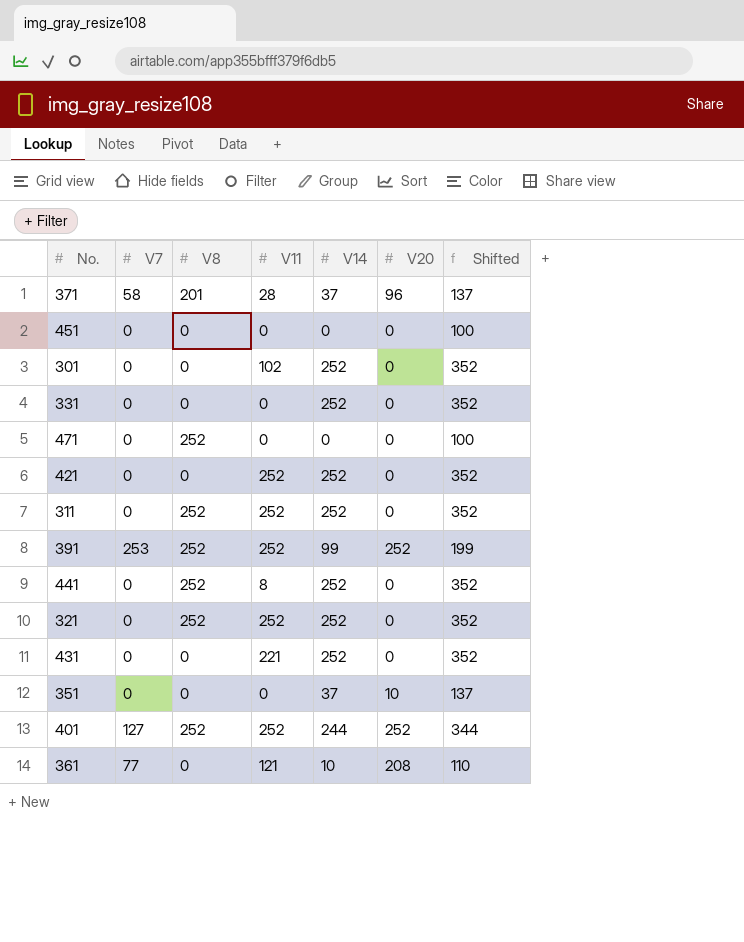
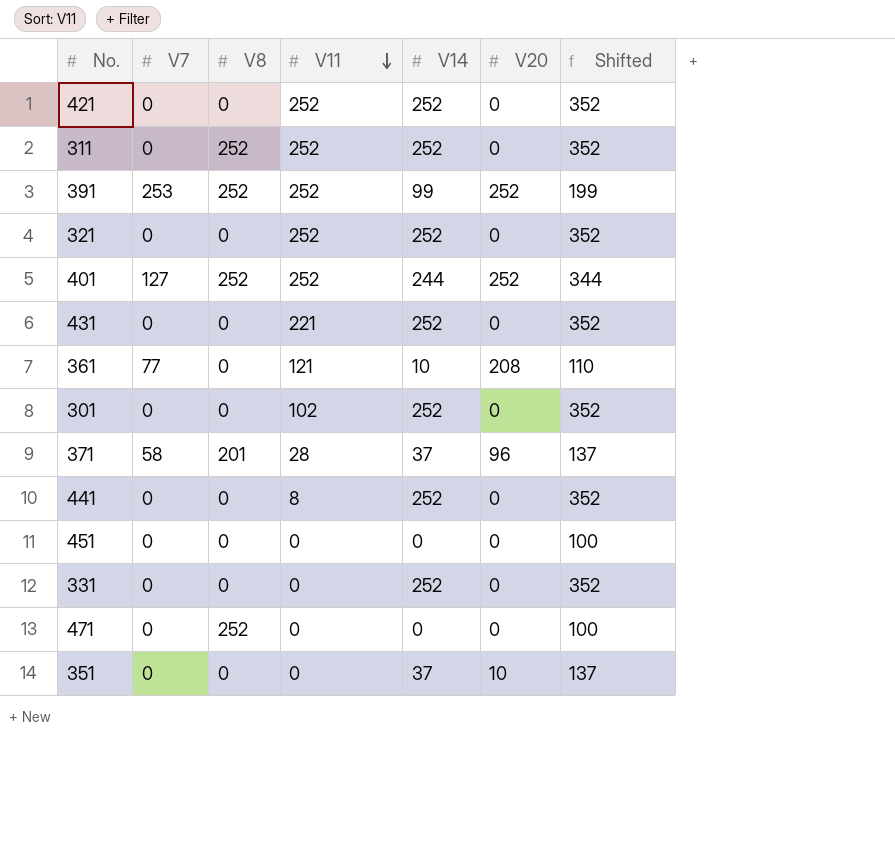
row order: none -> V11 descending
321 | V8: 252 -> 0
441 | V8: 252 -> 0

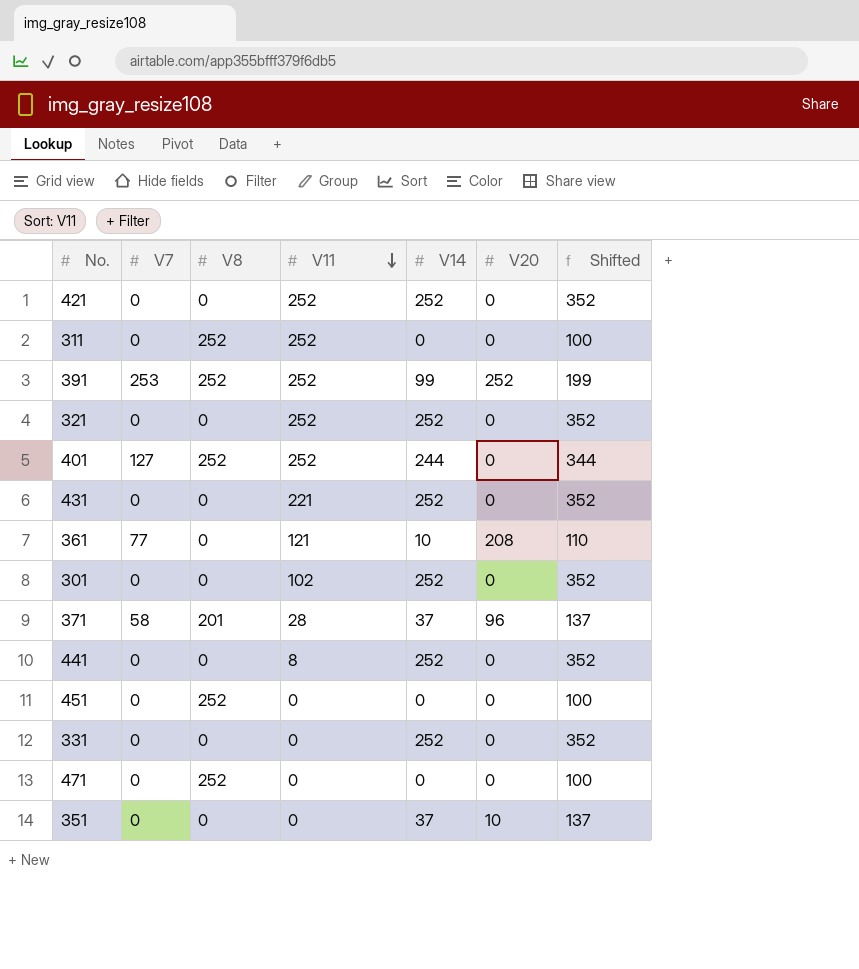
311 | V14: 252 -> 0
311 | Shifted: 352 -> 100
401 | V20: 252 -> 0
451 | V8: 0 -> 252

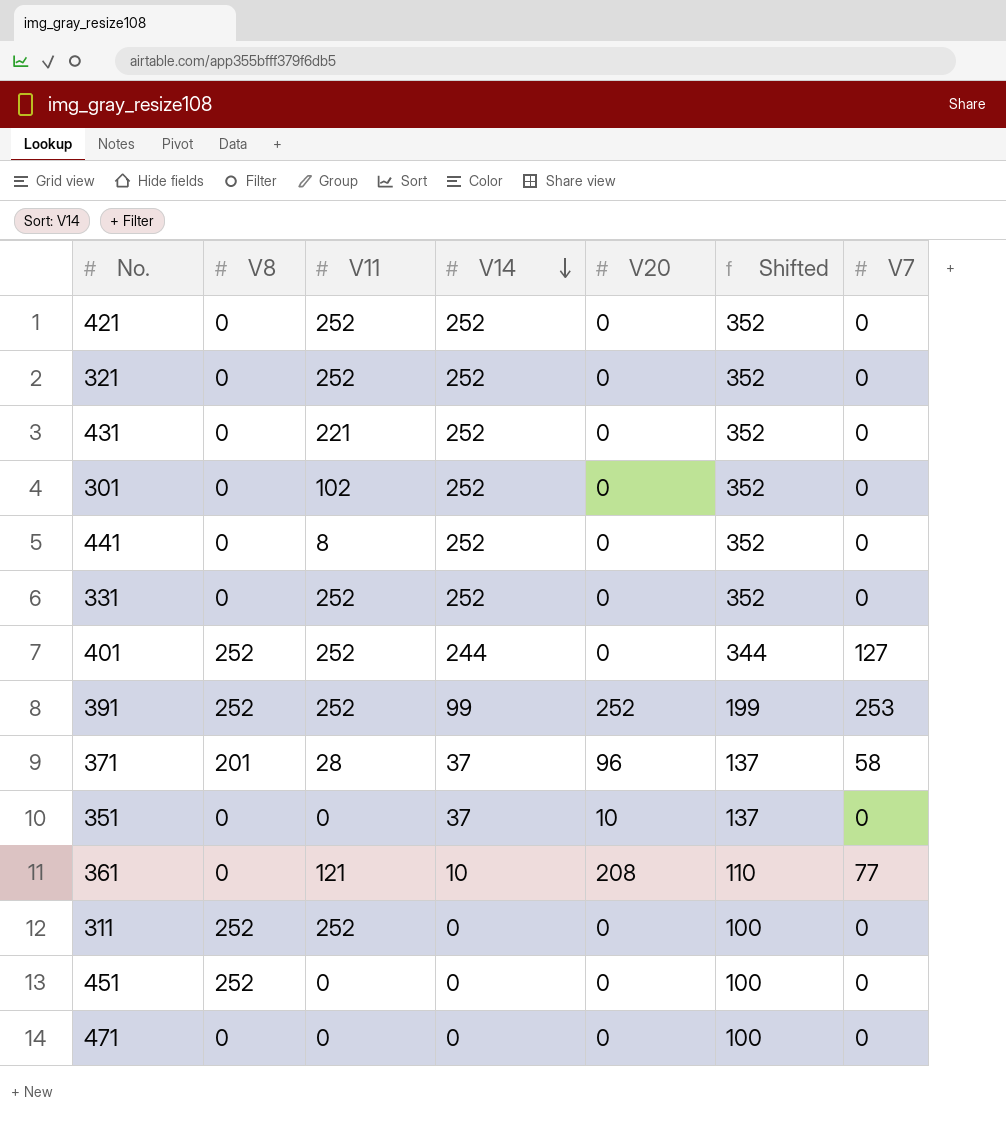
row order: V11 descending -> V14 descending
column V7 | position: 2 -> 7
331 | V11: 0 -> 252
471 | V8: 252 -> 0

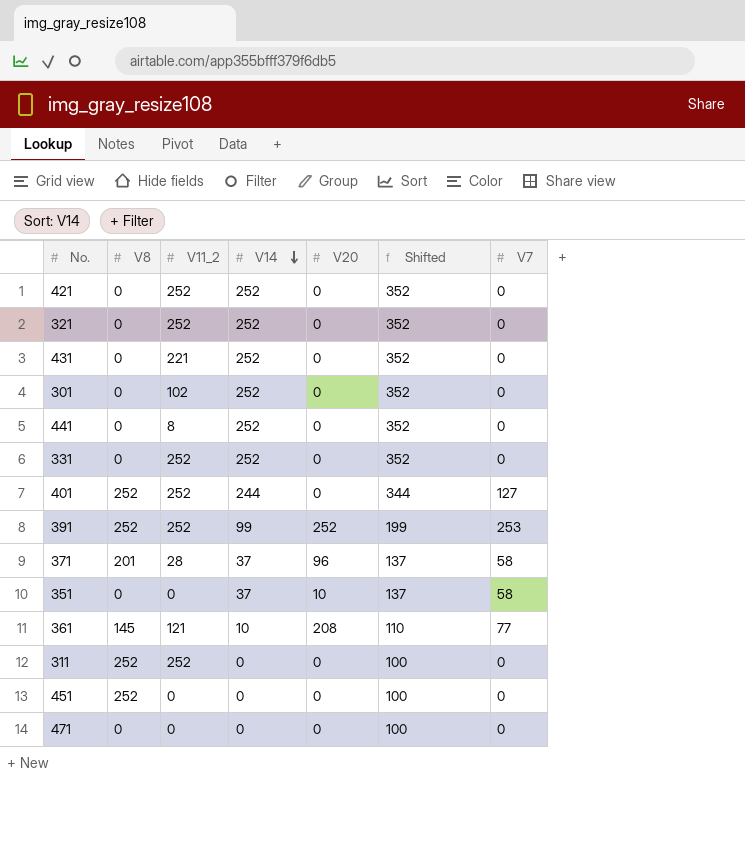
column name: V11 -> V11_2
351 | V7: 0 -> 58
361 | V8: 0 -> 145

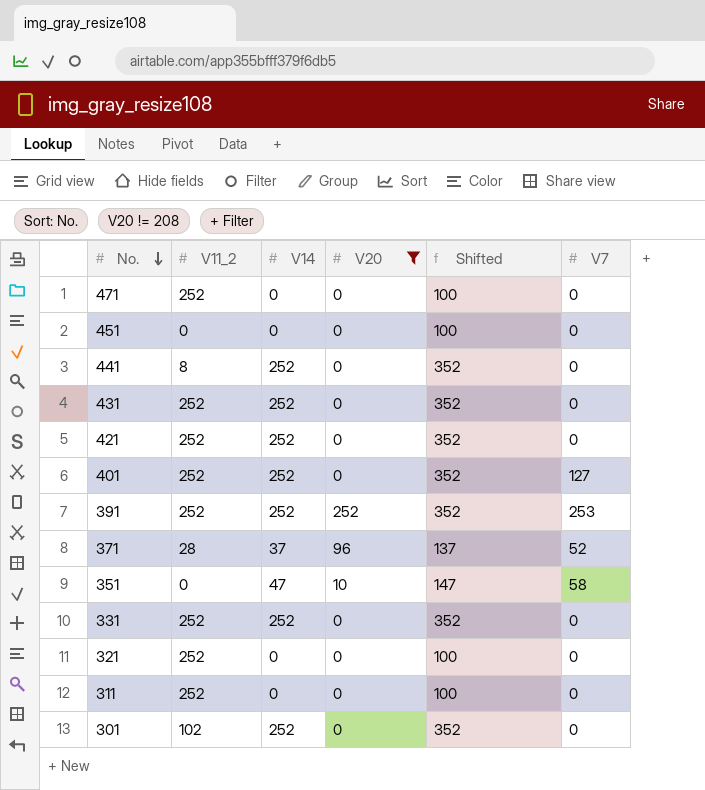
filter: none -> V20 != 208
row order: V14 descending -> No. descending
column V8 | position: 2 -> none
471 | V11_2: 0 -> 252
431 | V11_2: 221 -> 252
401 | V14: 244 -> 252
401 | Shifted: 344 -> 352
391 | V14: 99 -> 252
391 | Shifted: 199 -> 352
371 | V7: 58 -> 52
351 | V14: 37 -> 47
351 | Shifted: 137 -> 147
321 | V14: 252 -> 0
321 | Shifted: 352 -> 100

